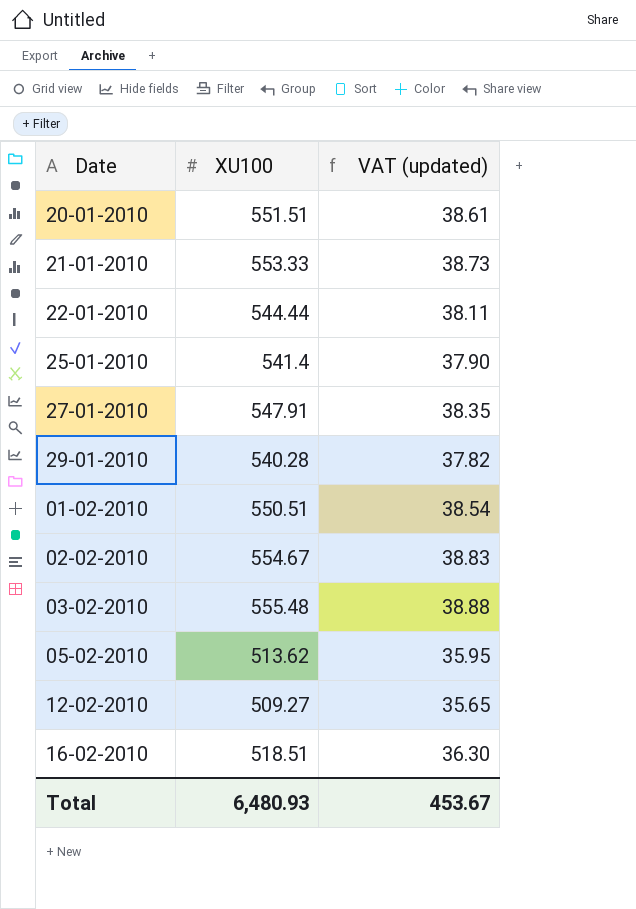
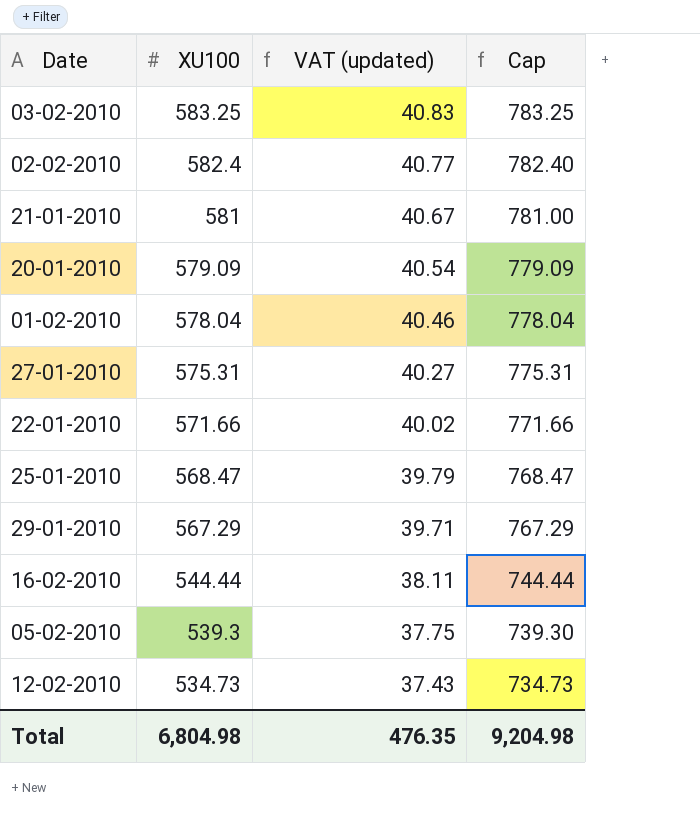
row order: Date ascending -> XU100 descending
column Cap | formula: none -> [XU100] + 200
03-02-2010 | XU100: 555.48 -> 583.25
03-02-2010 | VAT (updated): 38.88 -> 40.83
02-02-2010 | XU100: 554.67 -> 582.4
02-02-2010 | VAT (updated): 38.83 -> 40.77
21-01-2010 | XU100: 553.33 -> 581
21-01-2010 | VAT (updated): 38.73 -> 40.67
20-01-2010 | XU100: 551.51 -> 579.09
20-01-2010 | VAT (updated): 38.61 -> 40.54
01-02-2010 | XU100: 550.51 -> 578.04
01-02-2010 | VAT (updated): 38.54 -> 40.46
27-01-2010 | XU100: 547.91 -> 575.31
27-01-2010 | VAT (updated): 38.35 -> 40.27
22-01-2010 | XU100: 544.44 -> 571.66
22-01-2010 | VAT (updated): 38.11 -> 40.02
25-01-2010 | XU100: 541.4 -> 568.47
25-01-2010 | VAT (updated): 37.90 -> 39.79
29-01-2010 | XU100: 540.28 -> 567.29
29-01-2010 | VAT (updated): 37.82 -> 39.71
16-02-2010 | XU100: 518.51 -> 544.44
16-02-2010 | VAT (updated): 36.30 -> 38.11
05-02-2010 | XU100: 513.62 -> 539.3
05-02-2010 | VAT (updated): 35.95 -> 37.75
12-02-2010 | XU100: 509.27 -> 534.73
12-02-2010 | VAT (updated): 35.65 -> 37.43
Total | XU100: 6,480.93 -> 6,804.98
Total | VAT (updated): 453.67 -> 476.35

